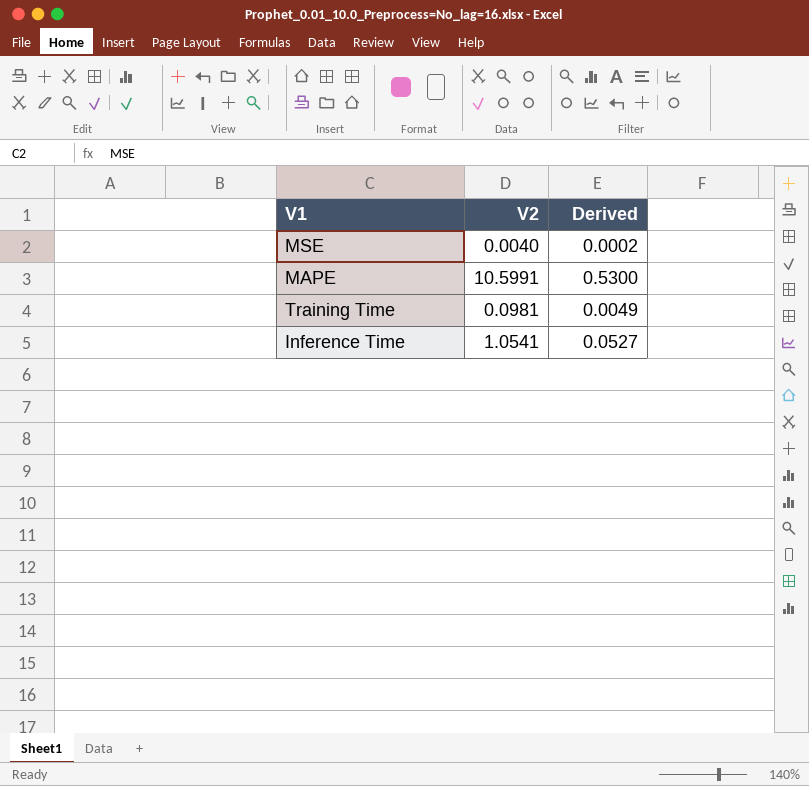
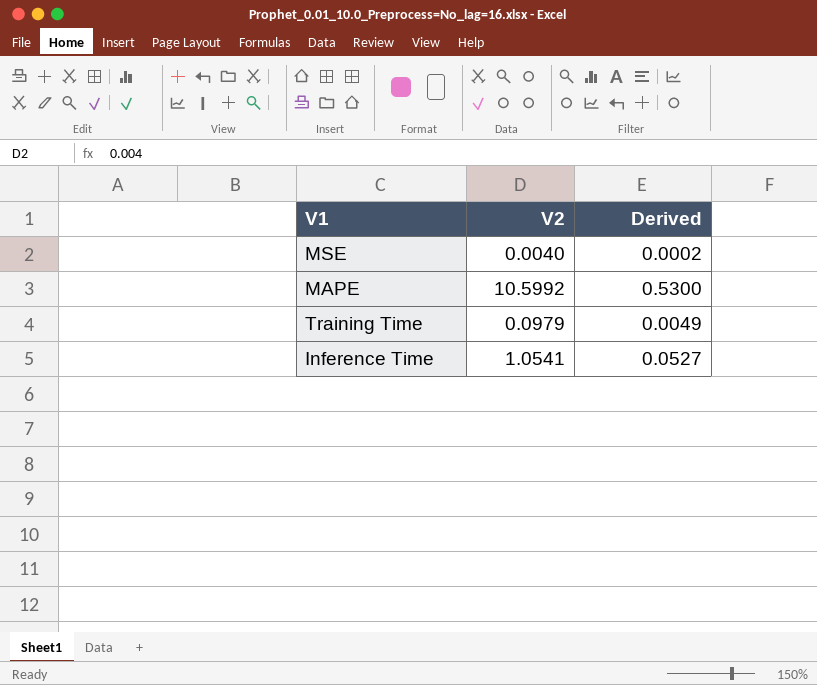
MAPE | V2: 10.5991 -> 10.5992
Training Time | V2: 0.0981 -> 0.0979

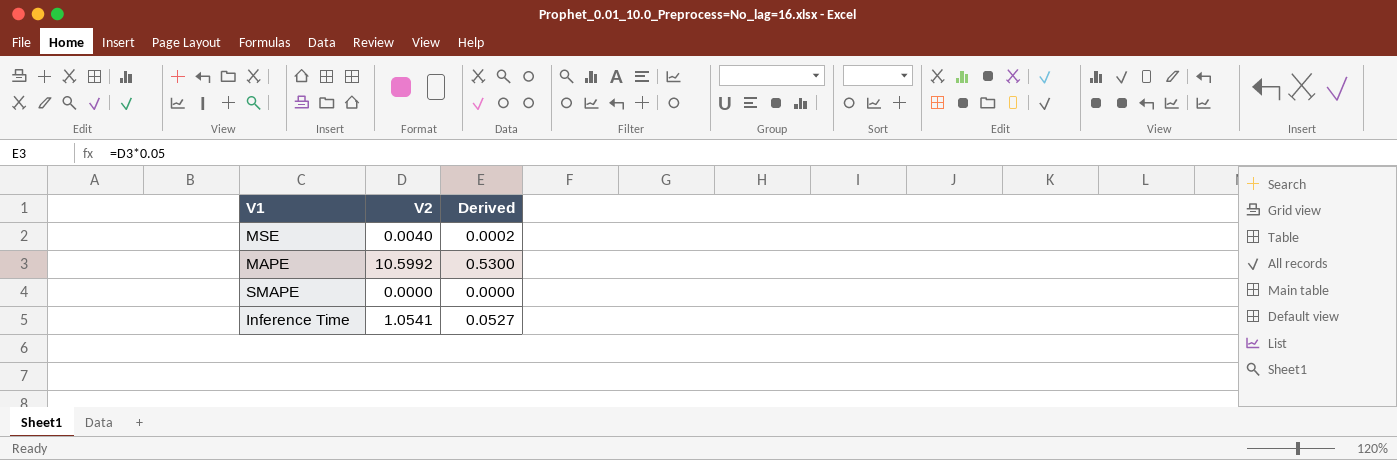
row Training Time: 0.0979 | 0.0049 -> none
row SMAPE: none -> 0.0000 | 0.0000

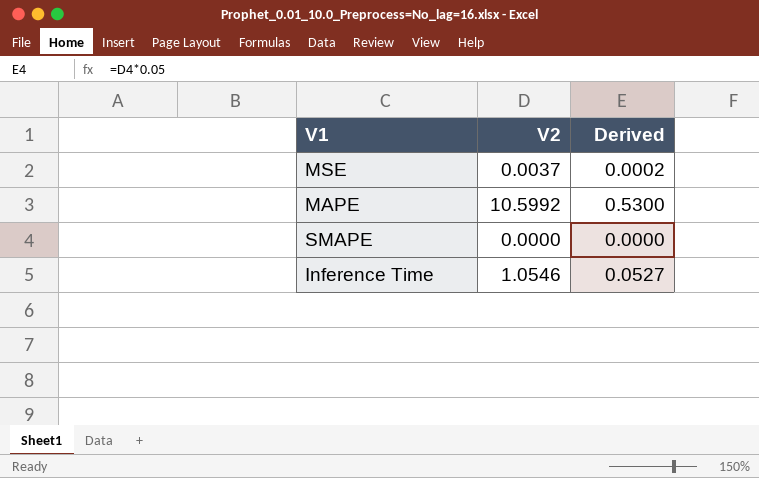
MSE | V2: 0.0040 -> 0.0037
Inference Time | V2: 1.0541 -> 1.0546

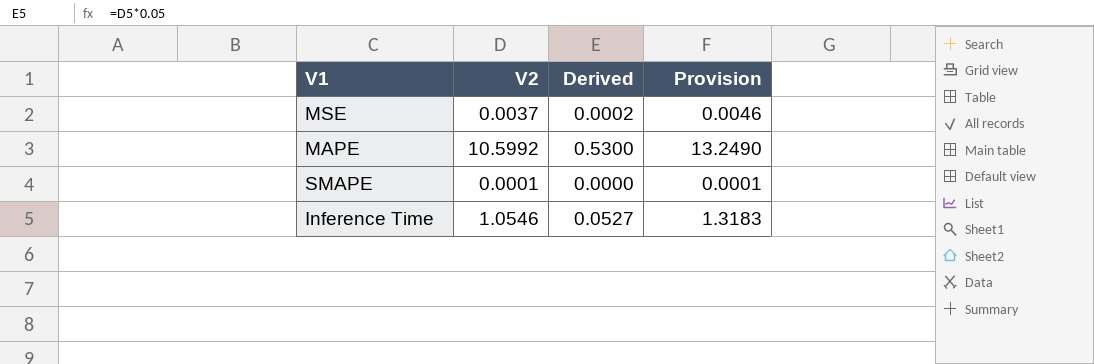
column Provision | formula: none -> [V2] * 1.25
SMAPE | V2: 0.0000 -> 0.0001

